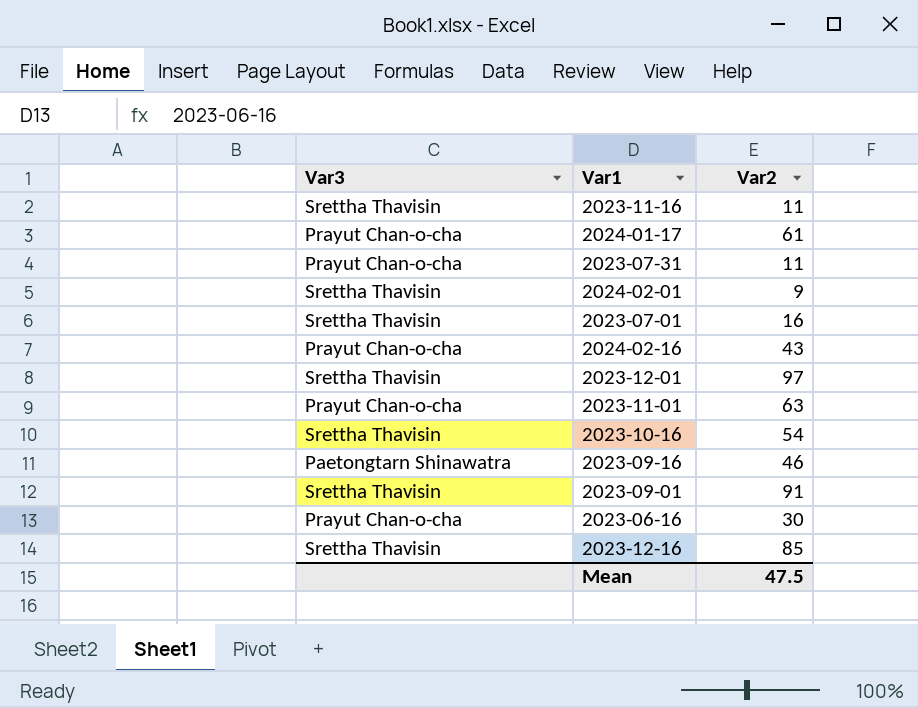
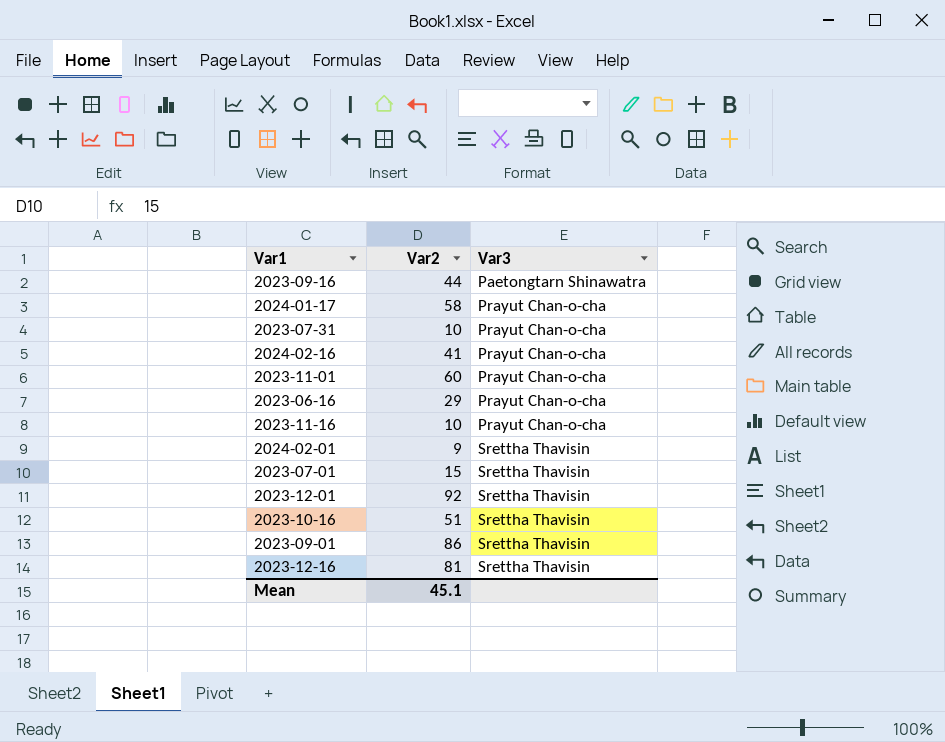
row order: none -> Var3 ascending
column Var3 | position: 1 -> 3
2023-09-16 | Var2: 46 -> 44
2024-01-17 | Var2: 61 -> 58
2023-07-31 | Var2: 11 -> 10
2024-02-16 | Var2: 43 -> 41
2023-11-01 | Var2: 63 -> 60
2023-06-16 | Var2: 30 -> 29
2023-11-16 | Var2: 11 -> 10
2023-11-16 | Var3: Srettha Thavisin -> Prayut Chan-o-cha
2023-07-01 | Var2: 16 -> 15
2023-12-01 | Var2: 97 -> 92
2023-10-16 | Var2: 54 -> 51
2023-09-01 | Var2: 91 -> 86
2023-12-16 | Var2: 85 -> 81
Mean | Var2: 47.5 -> 45.1

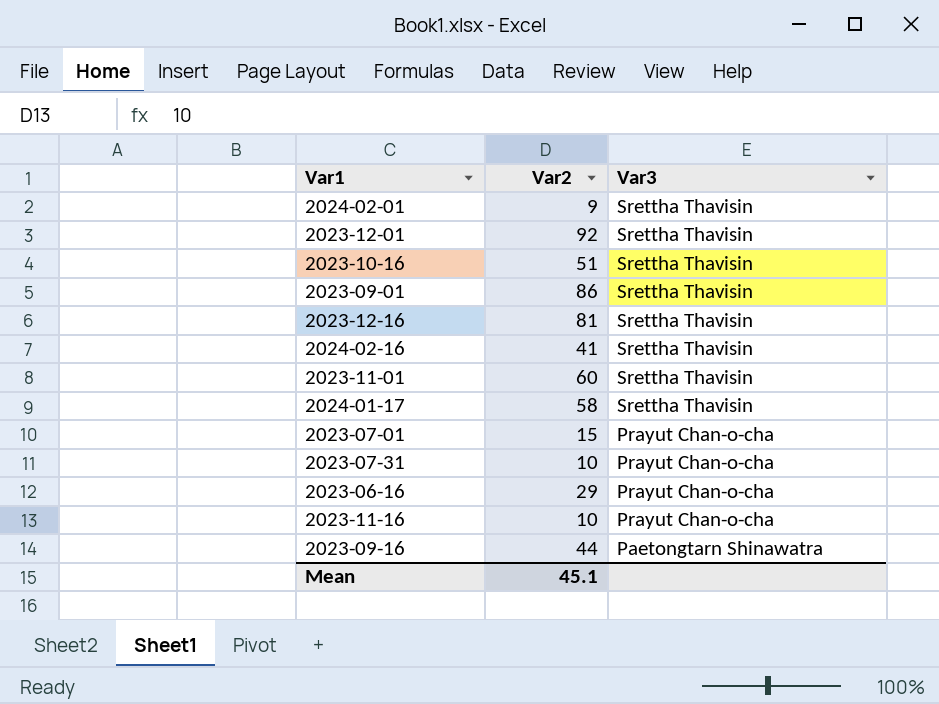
row order: Var3 ascending -> Var3 descending
2024-02-16 | Var3: Prayut Chan-o-cha -> Srettha Thavisin
2023-11-01 | Var3: Prayut Chan-o-cha -> Srettha Thavisin
2024-01-17 | Var3: Prayut Chan-o-cha -> Srettha Thavisin
2023-07-01 | Var3: Srettha Thavisin -> Prayut Chan-o-cha

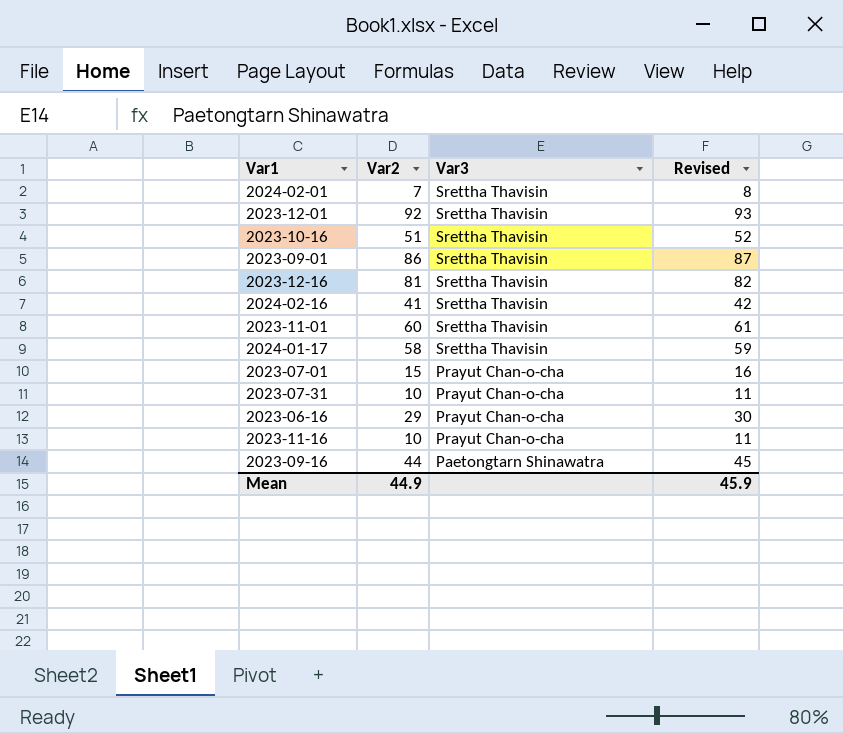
column Revised | formula: none -> [Var2] + 1
2024-02-01 | Var2: 9 -> 7
Mean | Var2: 45.1 -> 44.9

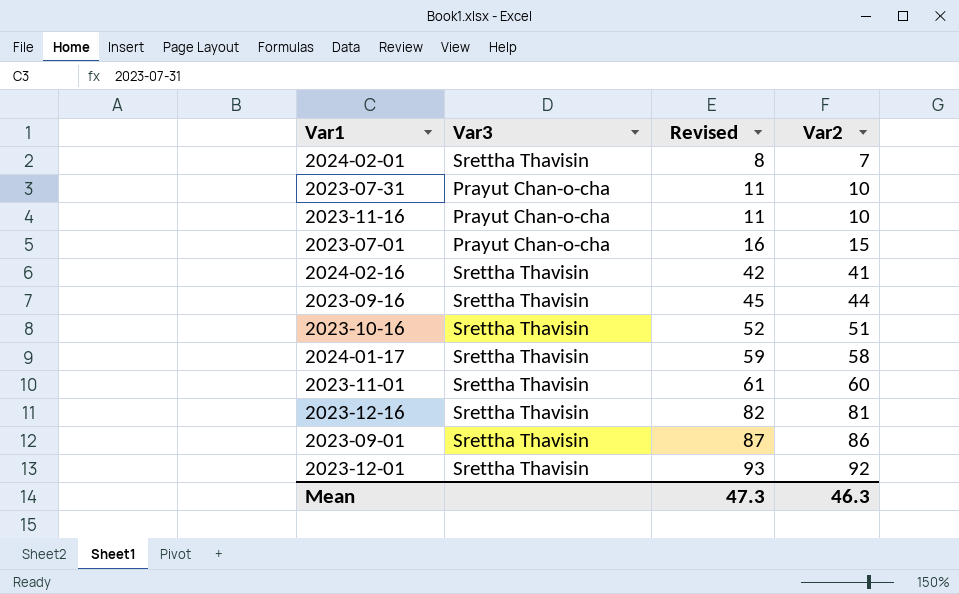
row order: Var3 descending -> Revised ascending
column Var2 | position: 2 -> 4
row 2023-06-16: 29 | Prayut Chan-o-cha | 30 -> none
2023-09-16 | Var3: Paetongtarn Shinawatra -> Srettha Thavisin
Mean | Revised: 45.9 -> 47.3
Mean | Var2: 44.9 -> 46.3

